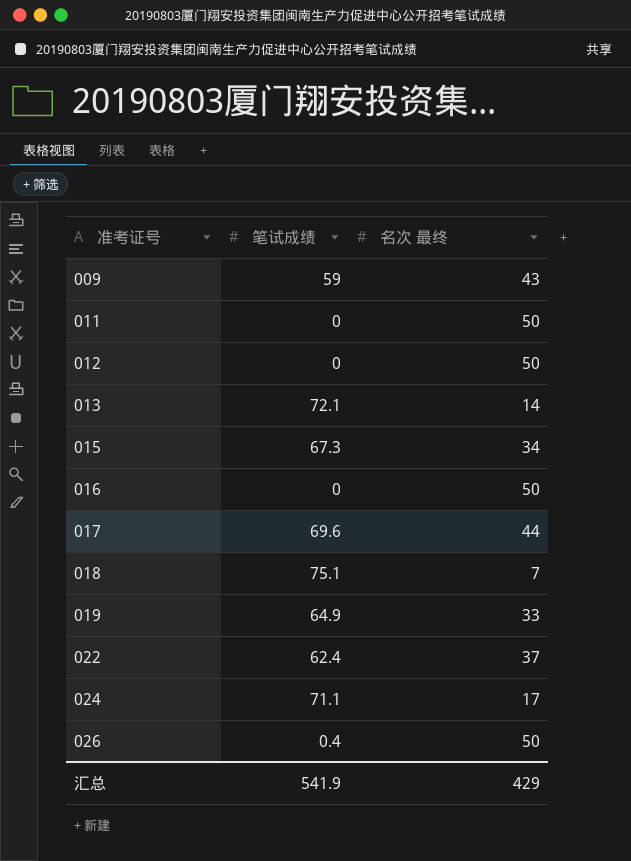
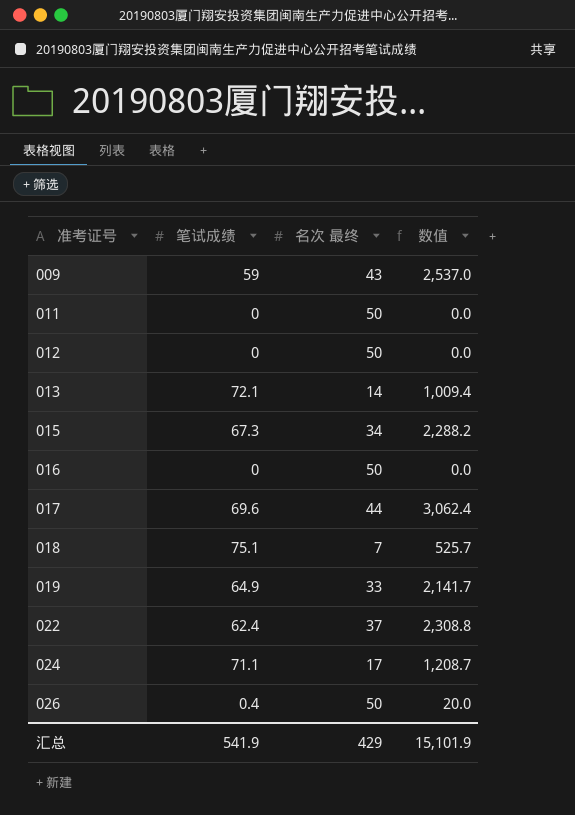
column 数值 | formula: none -> [笔试成绩] * [名次 最终]

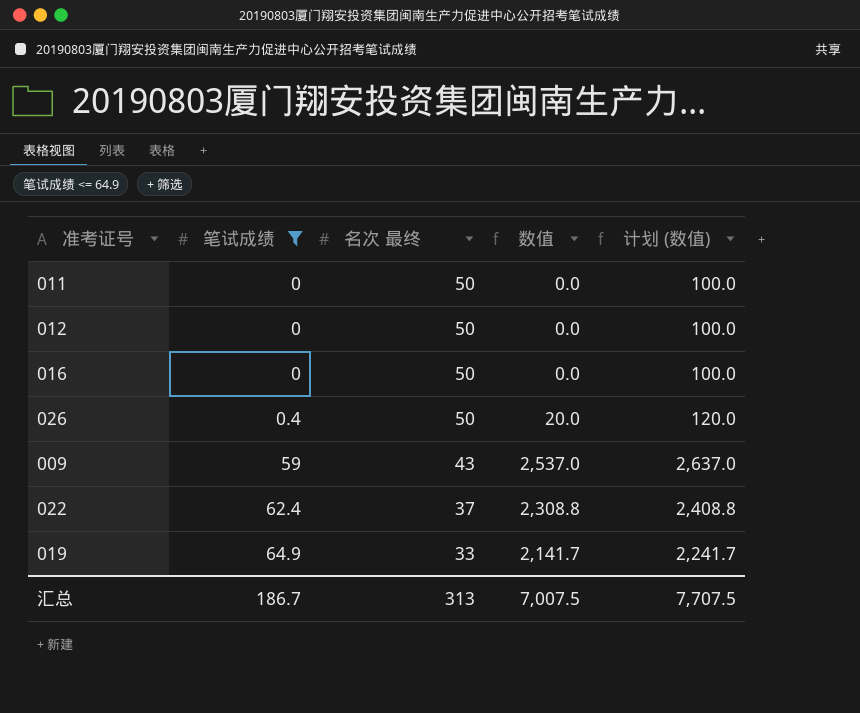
filter: none -> 笔试成绩 <= 64.9
row order: 准考证号 ascending -> 笔试成绩 ascending
column 计划 (数值) | formula: none -> [数值] + 100
汇总 | 笔试成绩: 541.9 -> 186.7
汇总 | 名次 最终: 429 -> 313
汇总 | 数值: 15,101.9 -> 7,007.5

